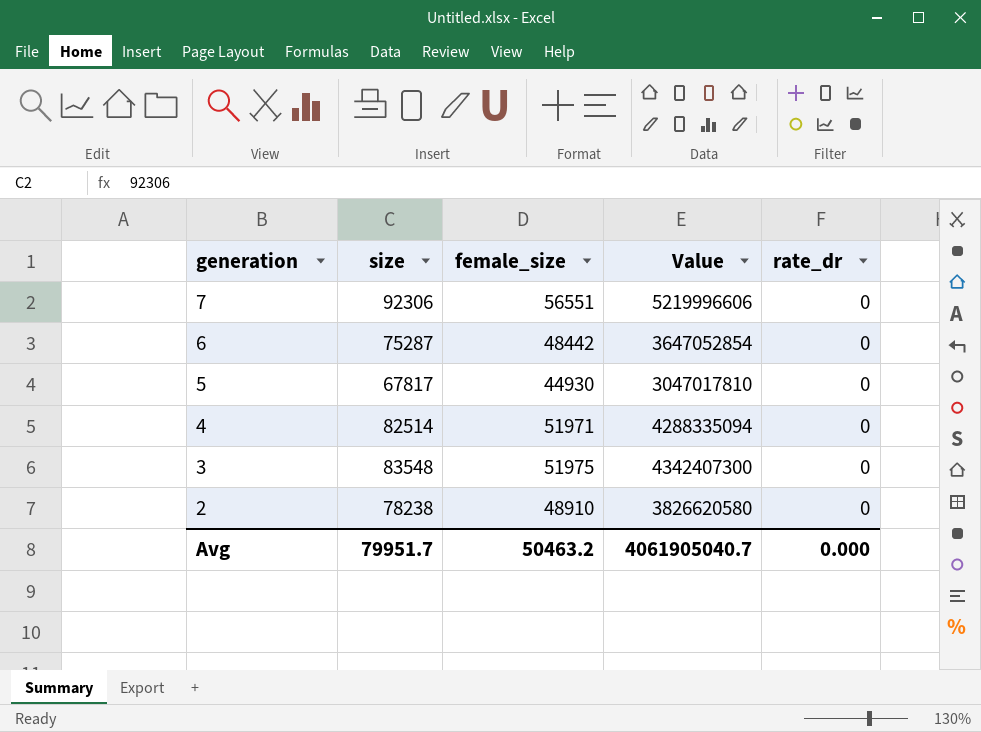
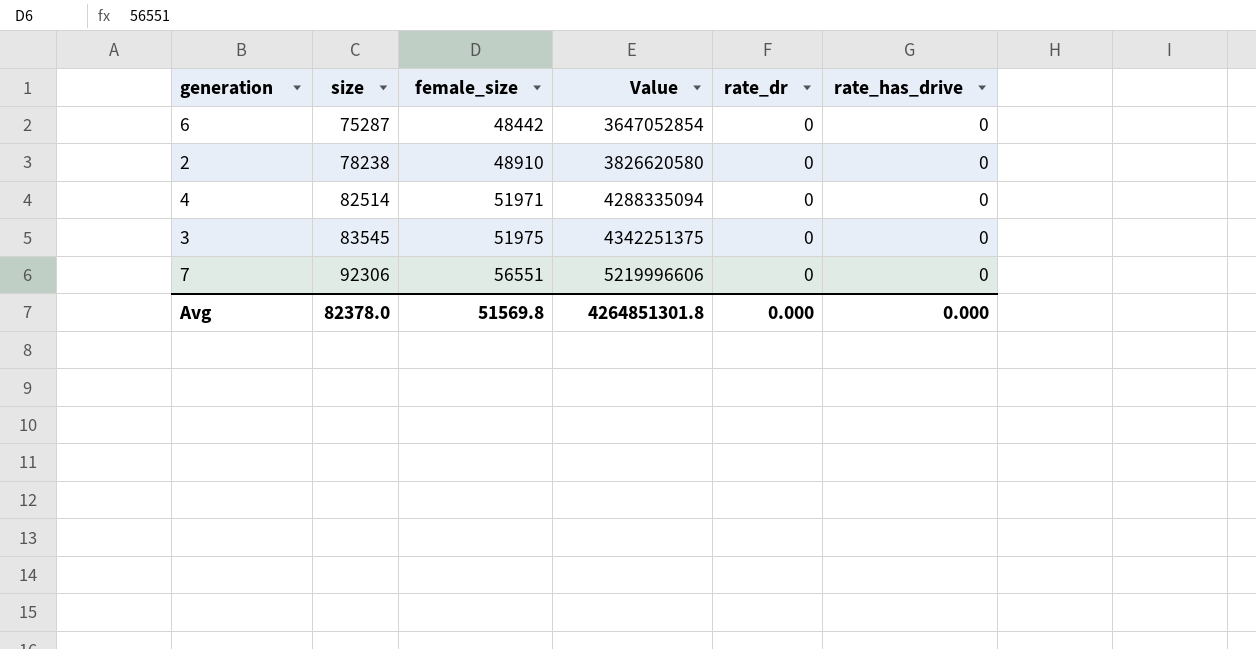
row order: generation descending -> size ascending
column rate_has_drive | position: none -> 6
row 5: 67817 | 44930 | 3047017810 | 0 -> none
3 | size: 83548 -> 83545
3 | Value: 4342407300 -> 4342251375
Avg | size: 79951.7 -> 82378.0
Avg | female_size: 50463.2 -> 51569.8
Avg | Value: 4061905040.7 -> 4264851301.8

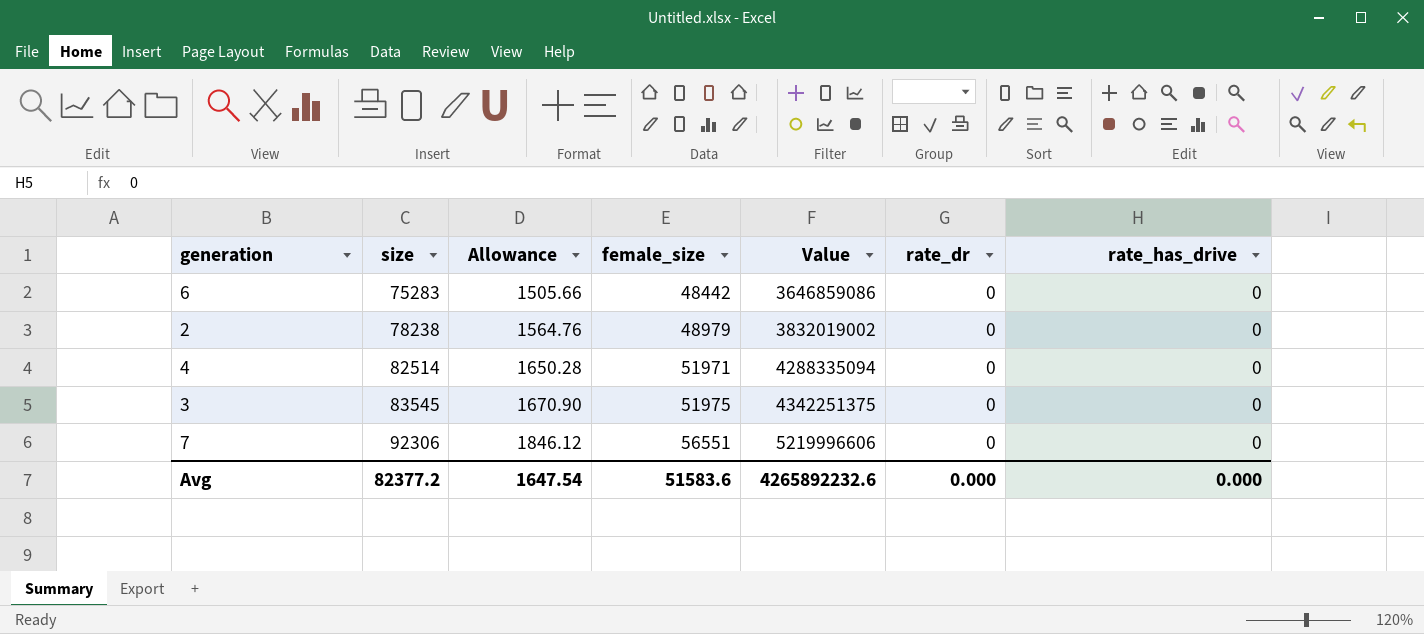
column Allowance | formula: none -> [size] * 0.02
6 | size: 75287 -> 75283
6 | Value: 3647052854 -> 3646859086
2 | female_size: 48910 -> 48979
2 | Value: 3826620580 -> 3832019002
Avg | size: 82378.0 -> 82377.2
Avg | female_size: 51569.8 -> 51583.6
Avg | Value: 4264851301.8 -> 4265892232.6

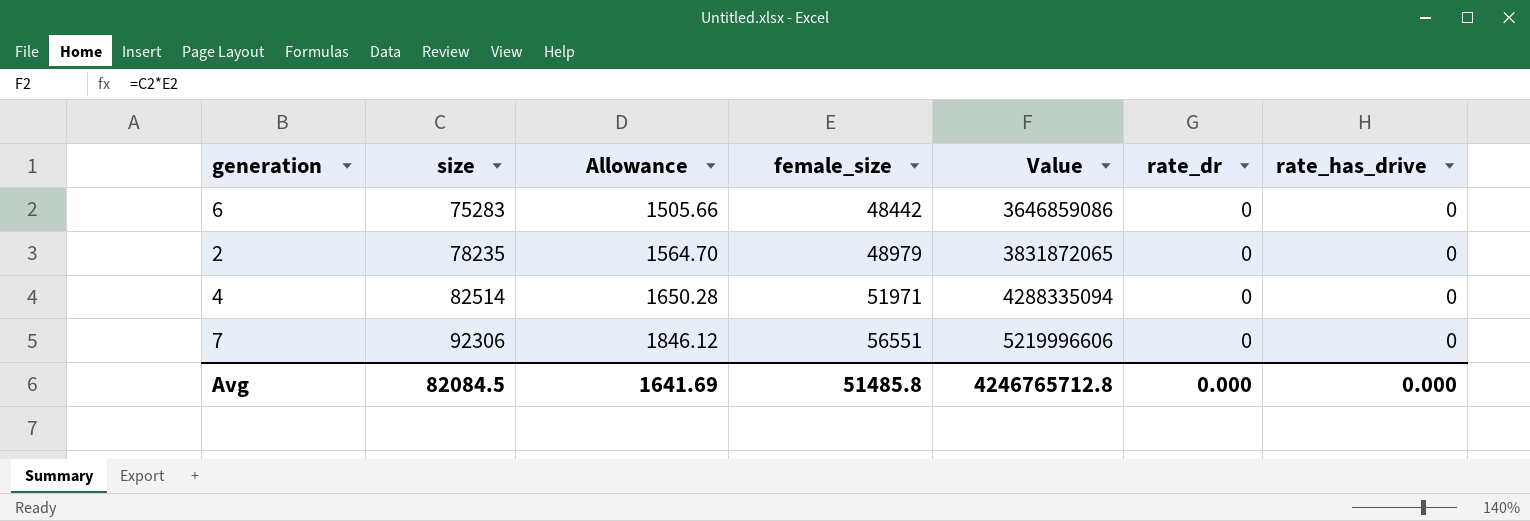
row 3: 83545 | 1670.90 | 51975 | 4342251375 | 0 | 0 -> none
2 | size: 78238 -> 78235
2 | Allowance: 1564.76 -> 1564.70
2 | Value: 3832019002 -> 3831872065
Avg | size: 82377.2 -> 82084.5
Avg | Allowance: 1647.54 -> 1641.69
Avg | female_size: 51583.6 -> 51485.8
Avg | Value: 4265892232.6 -> 4246765712.8

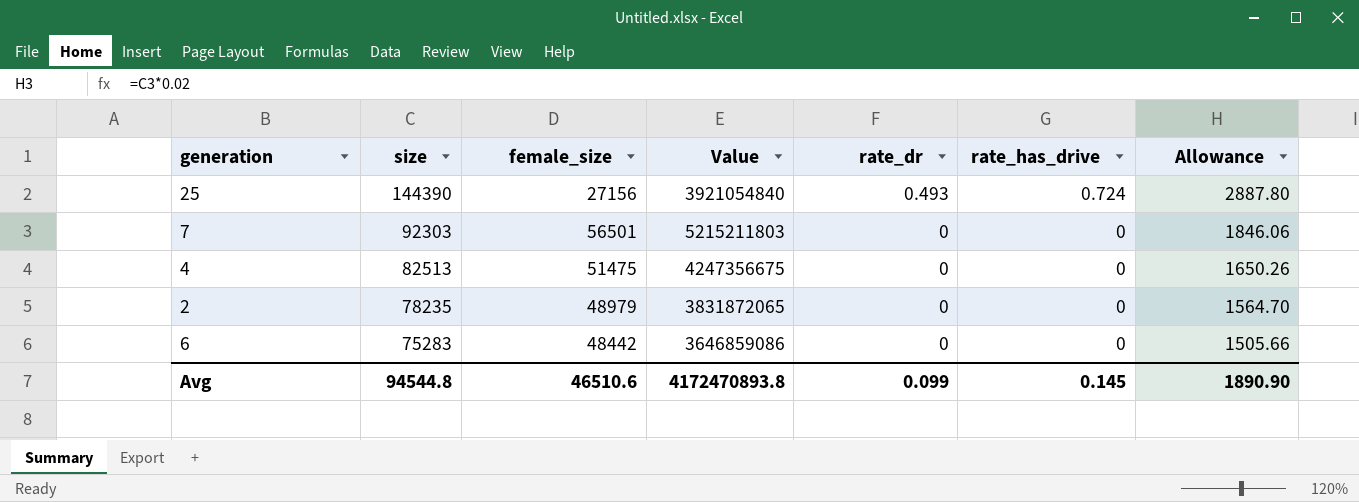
row order: size ascending -> size descending
column Allowance | position: 3 -> 7
row 25: none -> 144390 | 27156 | 3921054840 | 0.493 | 0.724 | 2887.80
7 | size: 92306 -> 92303
7 | female_size: 56551 -> 56501
7 | Value: 5219996606 -> 5215211803
7 | Allowance: 1846.12 -> 1846.06
4 | size: 82514 -> 82513
4 | female_size: 51971 -> 51475
4 | Value: 4288335094 -> 4247356675
4 | Allowance: 1650.28 -> 1650.26
Avg | size: 82084.5 -> 94544.8
Avg | female_size: 51485.8 -> 46510.6
Avg | Value: 4246765712.8 -> 4172470893.8
Avg | rate_dr: 0.000 -> 0.099
Avg | rate_has_drive: 0.000 -> 0.145
Avg | Allowance: 1641.69 -> 1890.90

